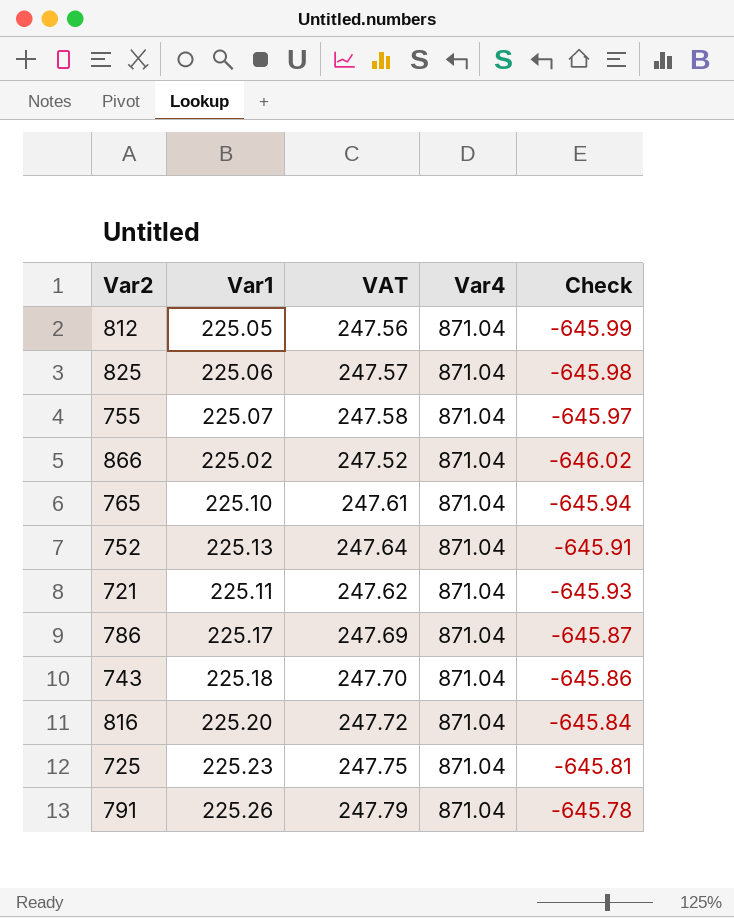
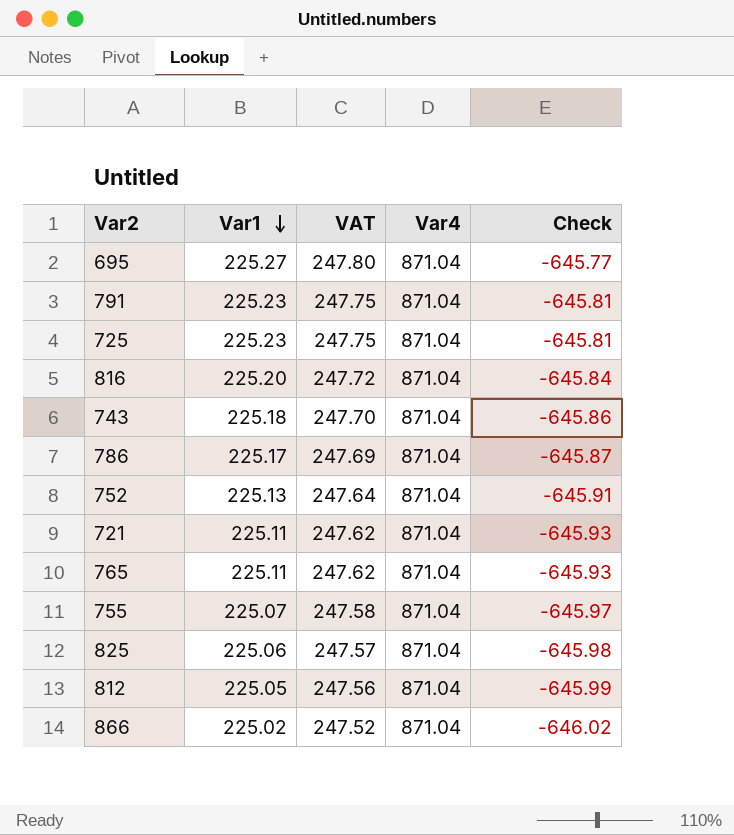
row order: none -> Var1 descending
row 695: none -> 225.27 | 247.80 | 871.04 | -645.77
791 | Var1: 225.26 -> 225.23
791 | VAT: 247.79 -> 247.75
791 | Check: -645.78 -> -645.81
765 | Var1: 225.10 -> 225.11
765 | VAT: 247.61 -> 247.62
765 | Check: -645.94 -> -645.93

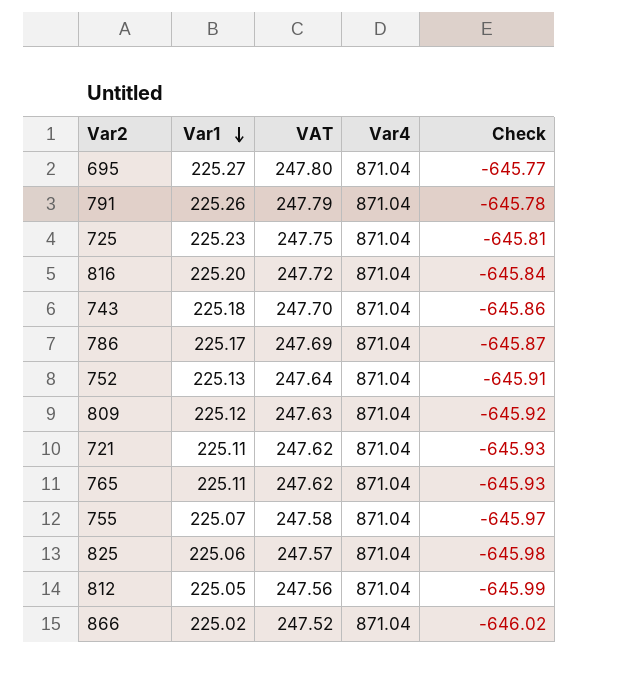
791 | Var1: 225.23 -> 225.26
791 | VAT: 247.75 -> 247.79
791 | Check: -645.81 -> -645.78
row 809: none -> 225.12 | 247.63 | 871.04 | -645.92

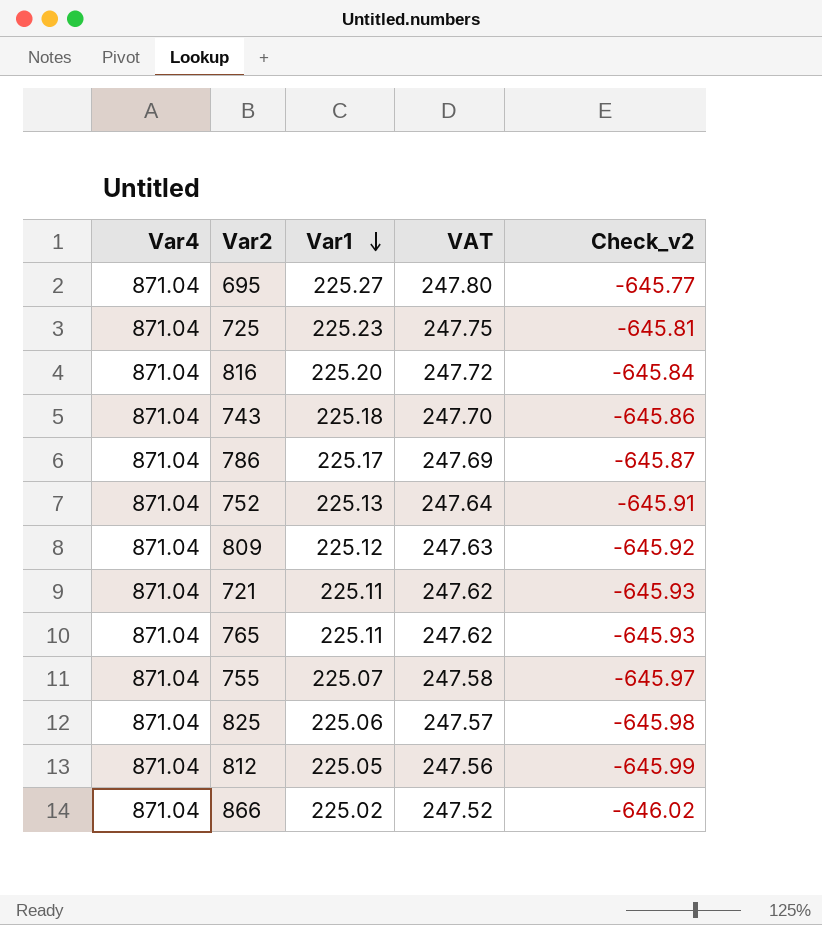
column Var4 | position: 4 -> 1
column name: Check -> Check_v2
row 791: 225.26 | 247.79 | 871.04 | -645.78 -> none

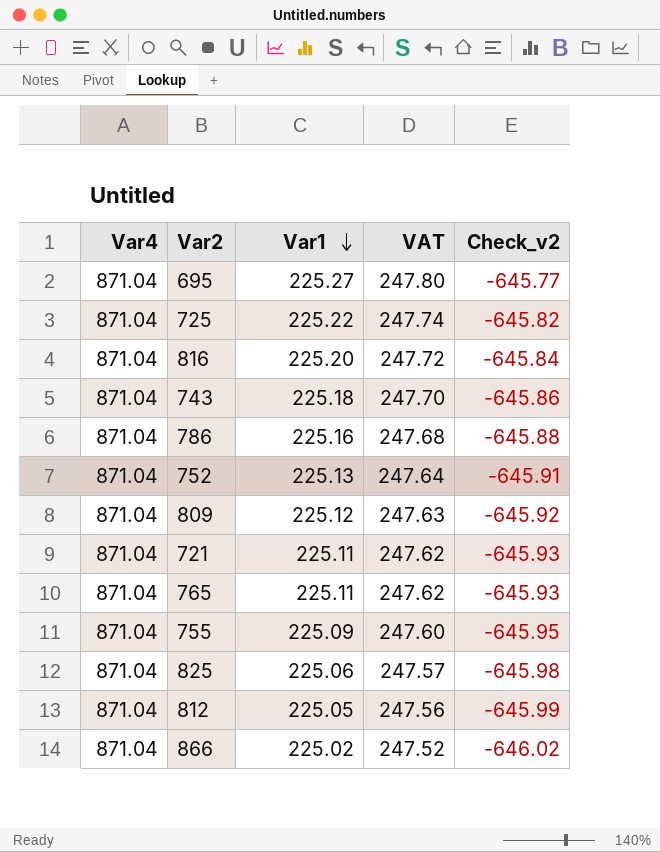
725 | Var1: 225.23 -> 225.22
725 | VAT: 247.75 -> 247.74
725 | Check_v2: -645.81 -> -645.82
786 | Var1: 225.17 -> 225.16
786 | VAT: 247.69 -> 247.68
786 | Check_v2: -645.87 -> -645.88
755 | Var1: 225.07 -> 225.09
755 | VAT: 247.58 -> 247.60
755 | Check_v2: -645.97 -> -645.95

